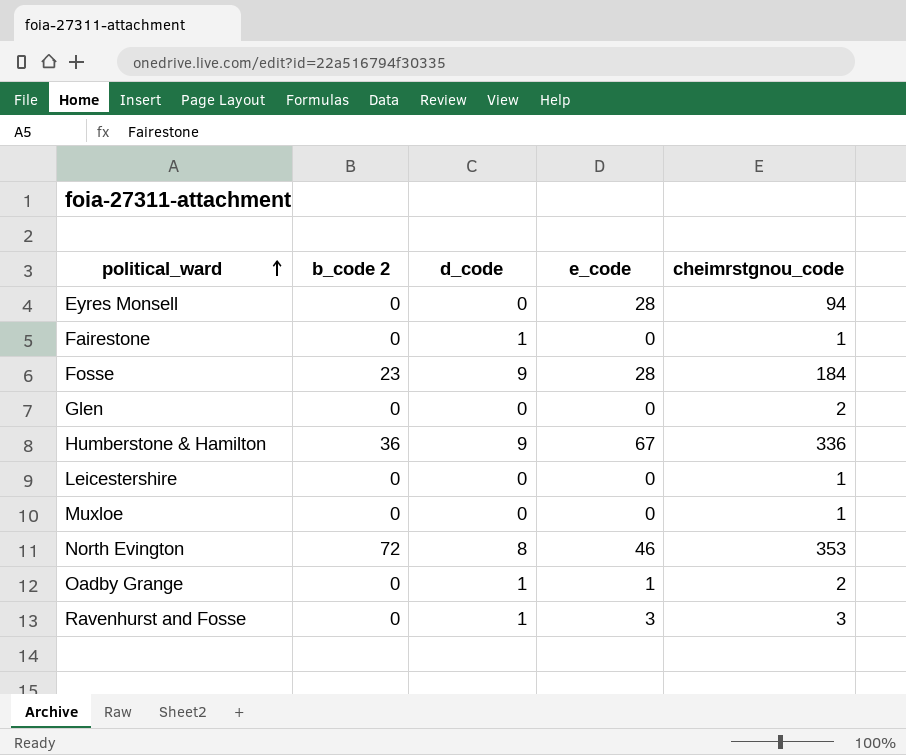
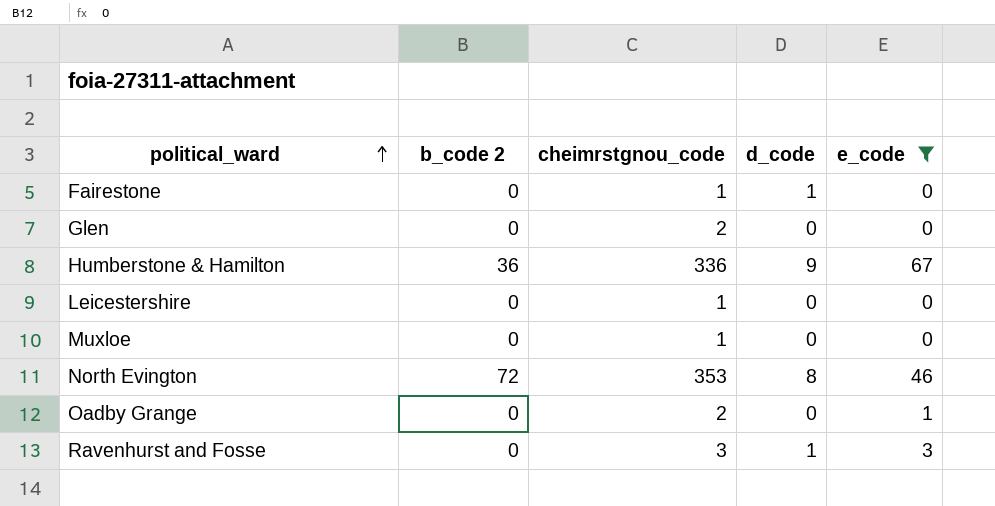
filter: none -> e_code != 28
column cheimrstgnou_code | position: 5 -> 3
Oadby Grange | d_code: 1 -> 0

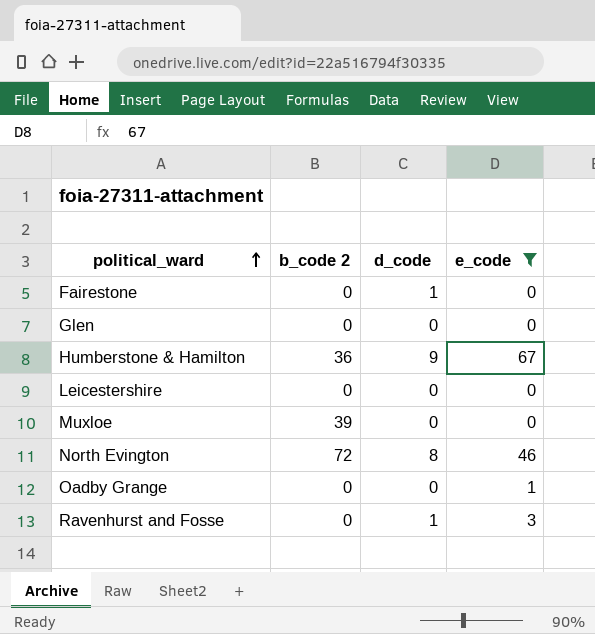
column cheimrstgnou_code | position: 3 -> none
Muxloe | b_code 2: 0 -> 39

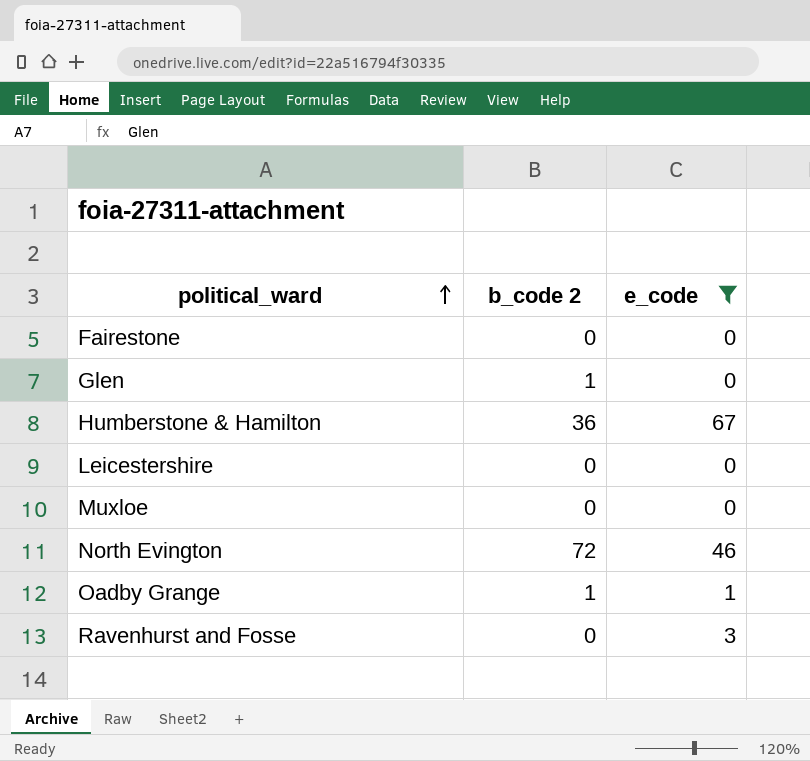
column d_code | position: 3 -> none
Glen | b_code 2: 0 -> 1
Muxloe | b_code 2: 39 -> 0
Oadby Grange | b_code 2: 0 -> 1

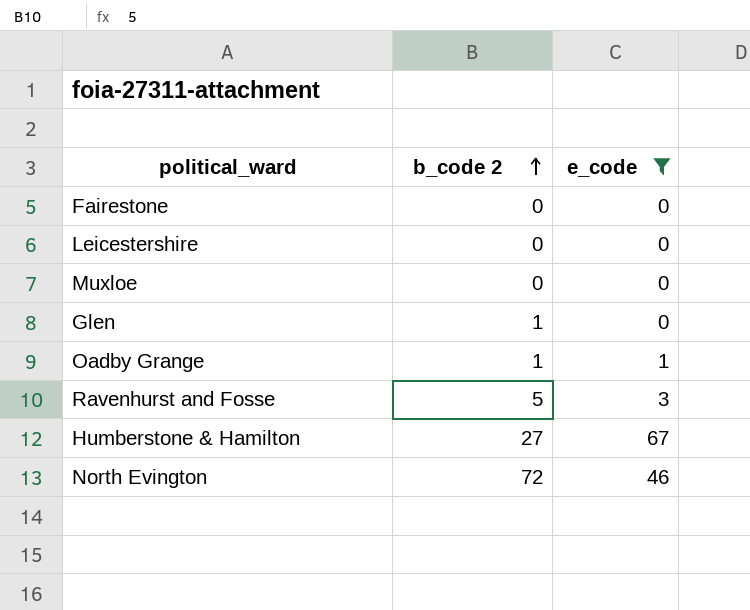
row order: political_ward ascending -> b_code 2 ascending
Ravenhurst and Fosse | b_code 2: 0 -> 5
Humberstone & Hamilton | b_code 2: 36 -> 27

